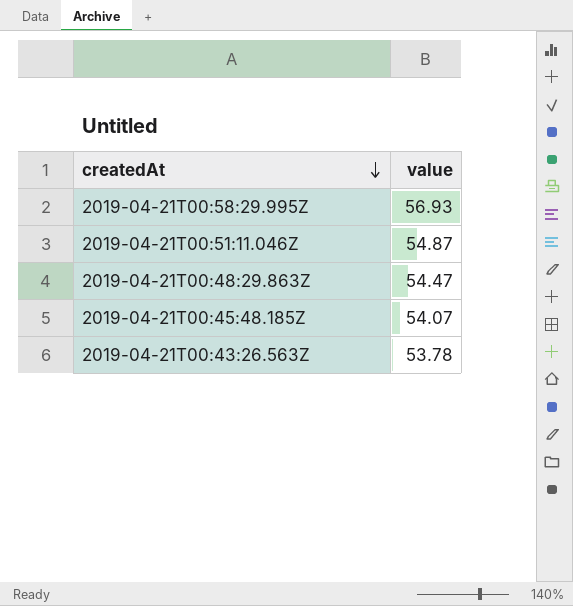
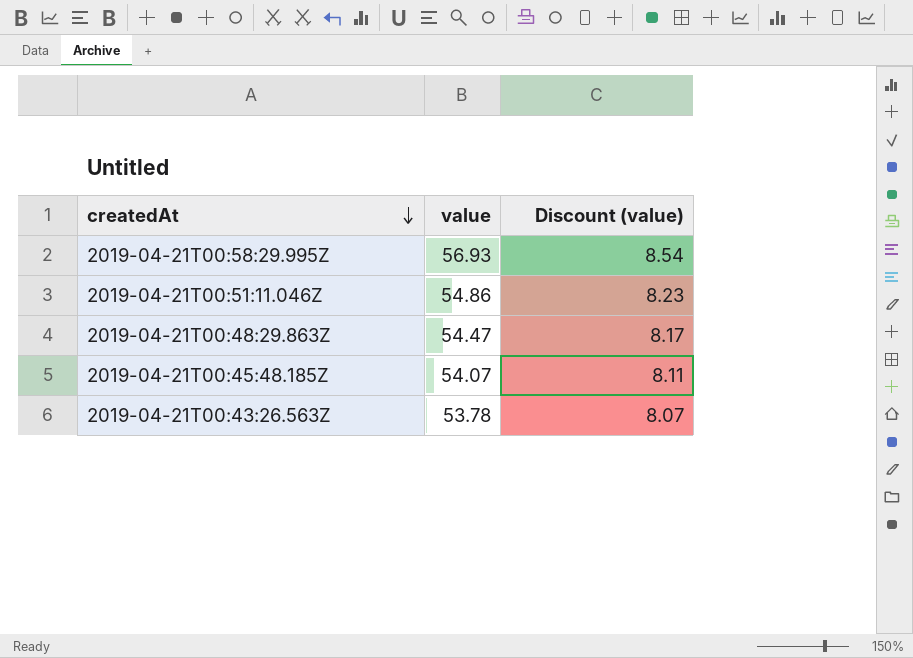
column Discount (value) | formula: none -> [value] * 0.15
2019-04-21T00:51:11.046Z | value: 54.87 -> 54.86

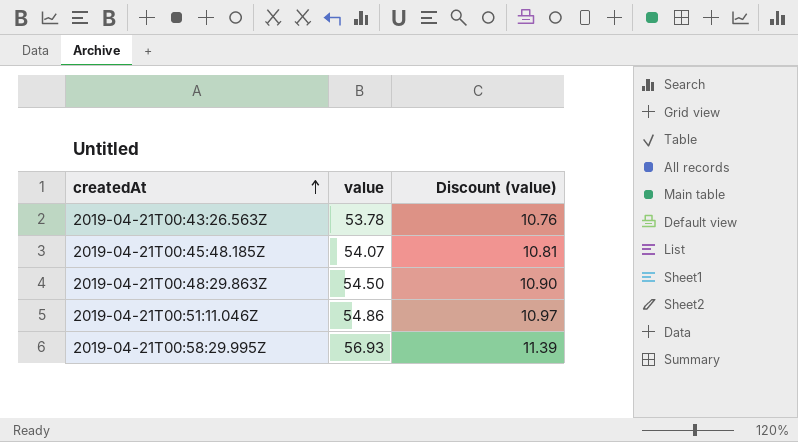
row order: createdAt descending -> createdAt ascending
column Discount (value) | formula: [value] * 0.15 -> [value] * 0.2
2019-04-21T00:48:29.863Z | value: 54.47 -> 54.50

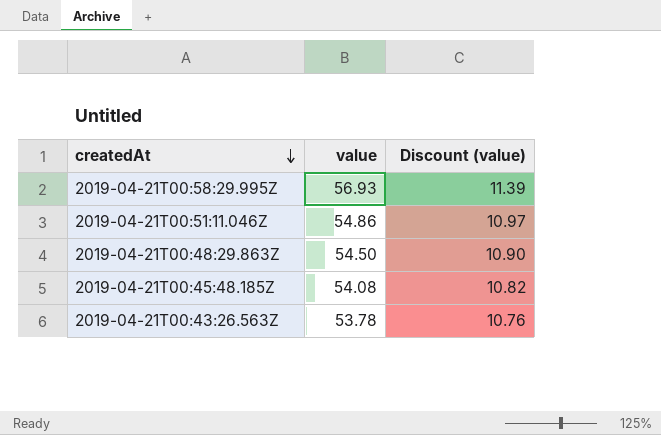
row order: createdAt ascending -> createdAt descending
2019-04-21T00:45:48.185Z | value: 54.07 -> 54.08
2019-04-21T00:45:48.185Z | Discount (value): 10.81 -> 10.82

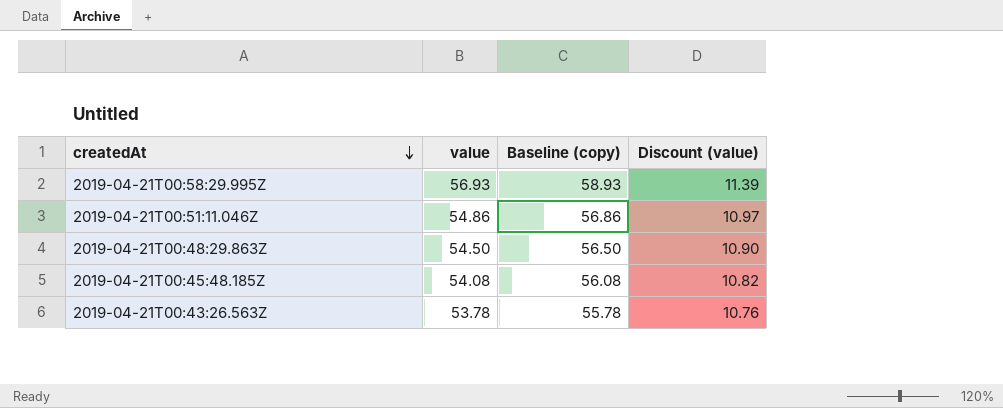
column Baseline (copy) | formula: none -> [value] + 2

